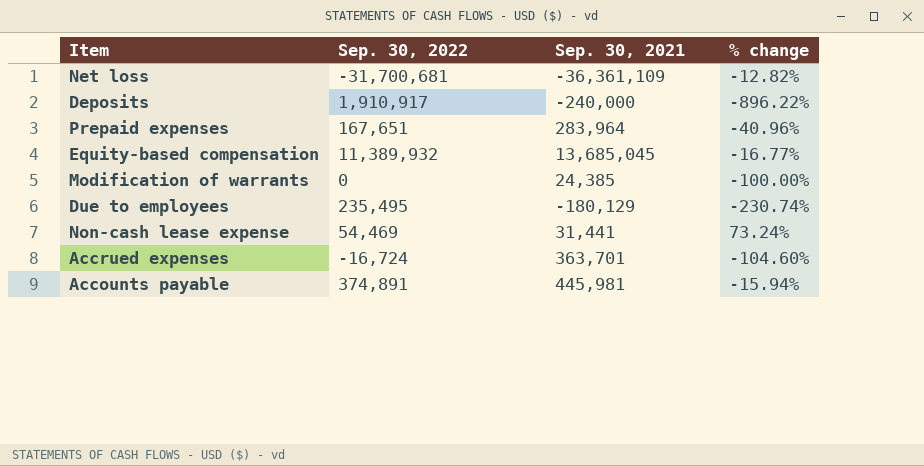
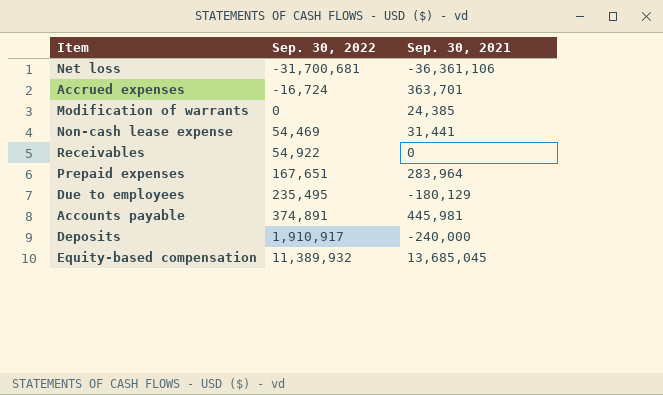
row order: none -> Sep. 30, 2022 ascending
column % change | formula: ([Sep. 30, 2022] - [Sep. 30, 2021]) / [Sep. 30, 2021] -> none
Net loss | Sep. 30, 2021: -36,361,109 -> -36,361,106
row Receivables: none -> 54,922 | 0

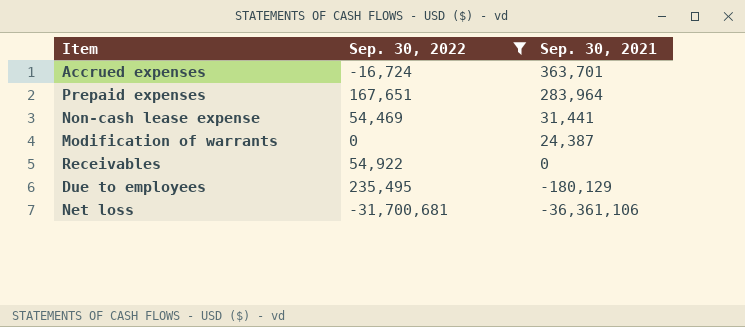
filter: none -> Sep. 30, 2022 <= 235,495
row order: Sep. 30, 2022 ascending -> Sep. 30, 2021 descending
Modification of warrants | Sep. 30, 2021: 24,385 -> 24,387

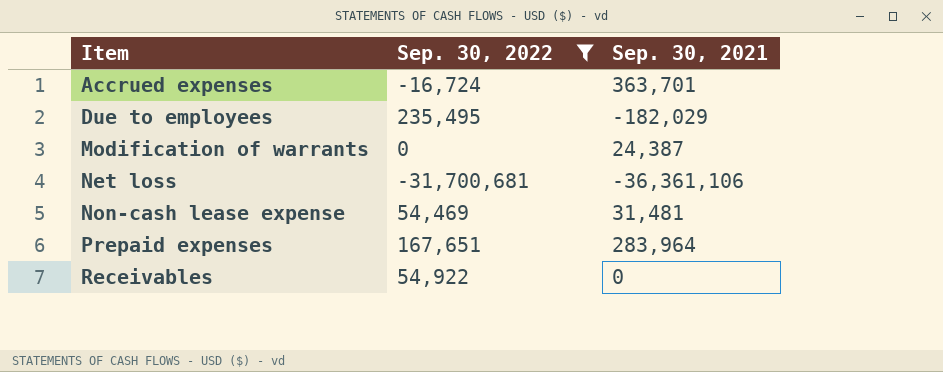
row order: Sep. 30, 2021 descending -> Item ascending
Due to employees | Sep. 30, 2021: -180,129 -> -182,029
Non-cash lease expense | Sep. 30, 2021: 31,441 -> 31,481

